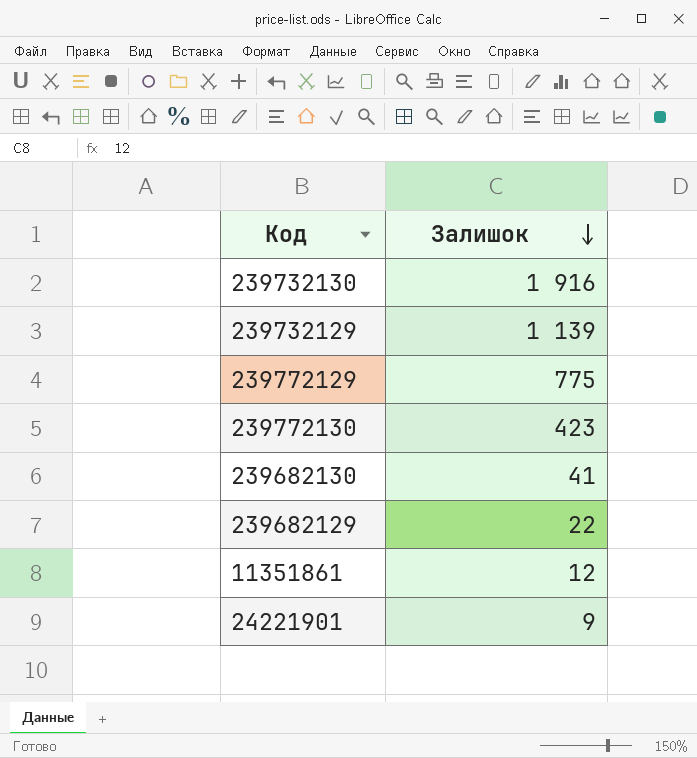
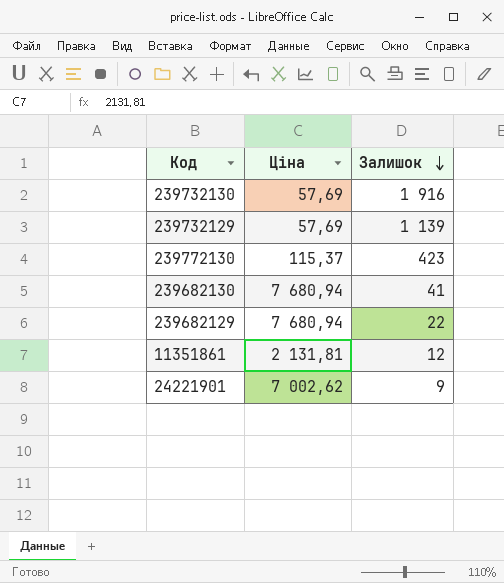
column Ціна | position: none -> 2
row 239772129: 775 -> none

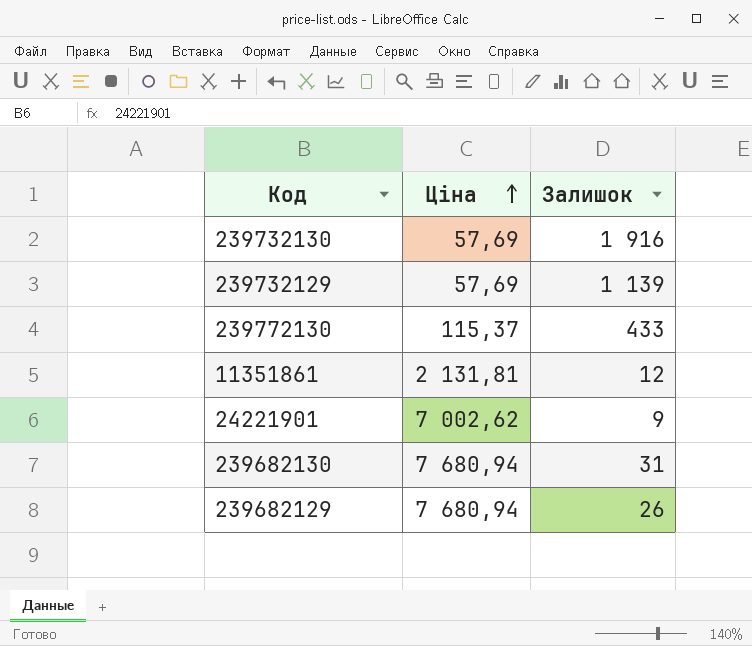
row order: Залишок descending -> Ціна ascending
239772130 | Залишок: 423 -> 433
239682130 | Залишок: 41 -> 31
239682129 | Залишок: 22 -> 26

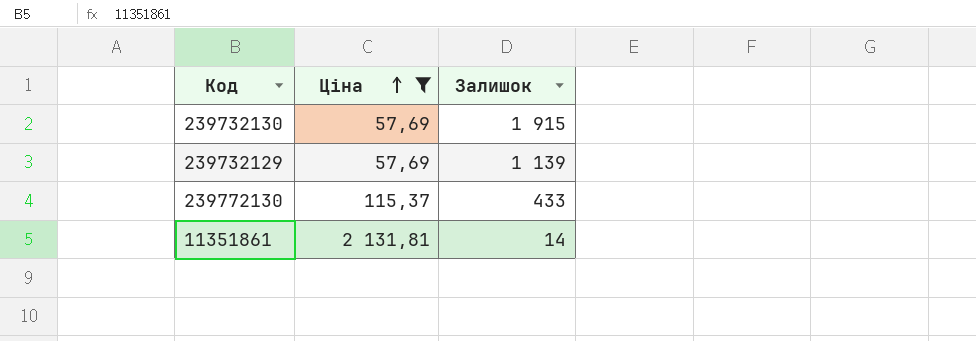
filter: none -> Ціна <= 2 131,81
239732130 | Залишок: 1 916 -> 1 915
11351861 | Залишок: 12 -> 14

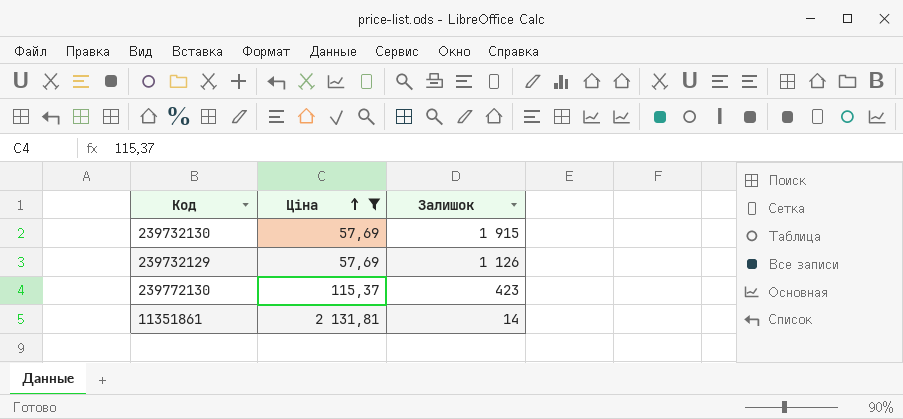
239732129 | Залишок: 1 139 -> 1 126
239772130 | Залишок: 433 -> 423

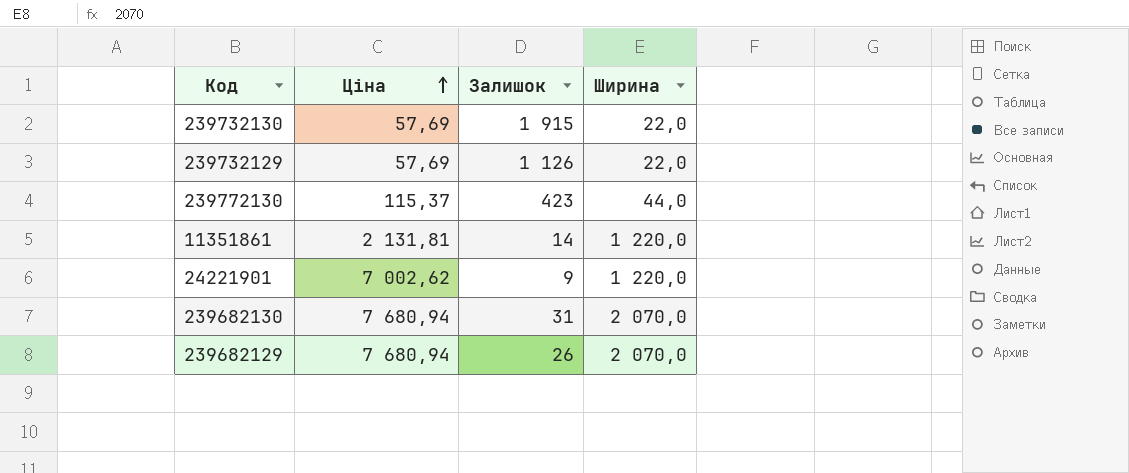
filter: Ціна <= 2 131,81 -> none
column Ширина | position: none -> 4

